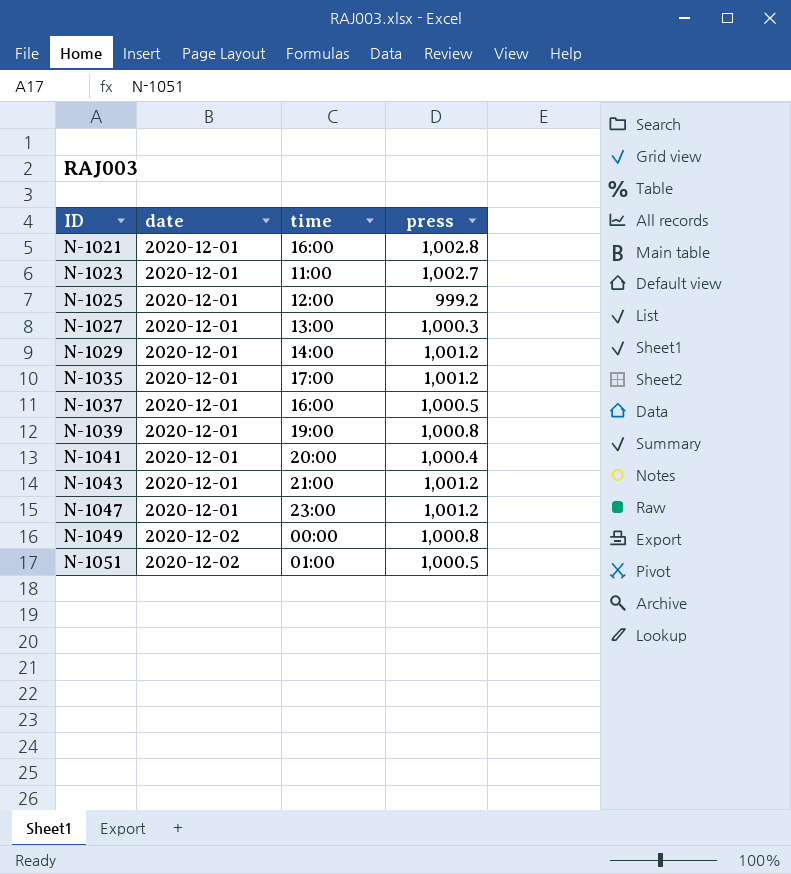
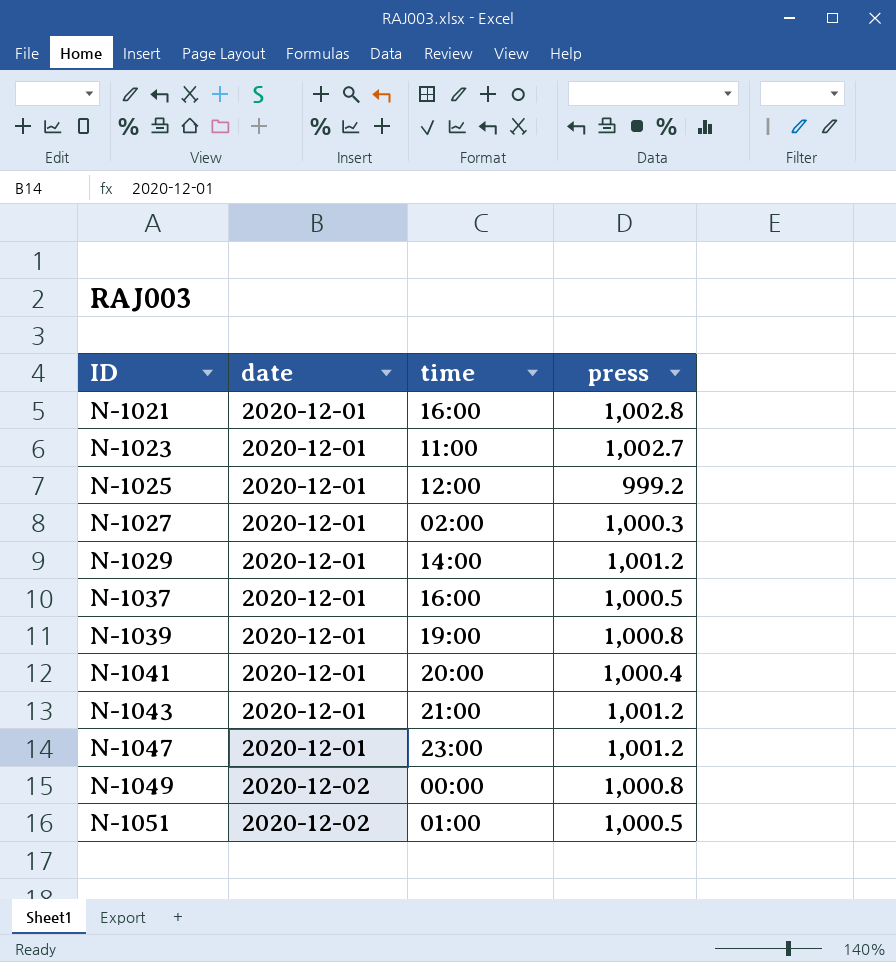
row N-1035: 2020-12-01 | 17:00 | 1,001.2 -> none
N-1027 | time: 13:00 -> 02:00

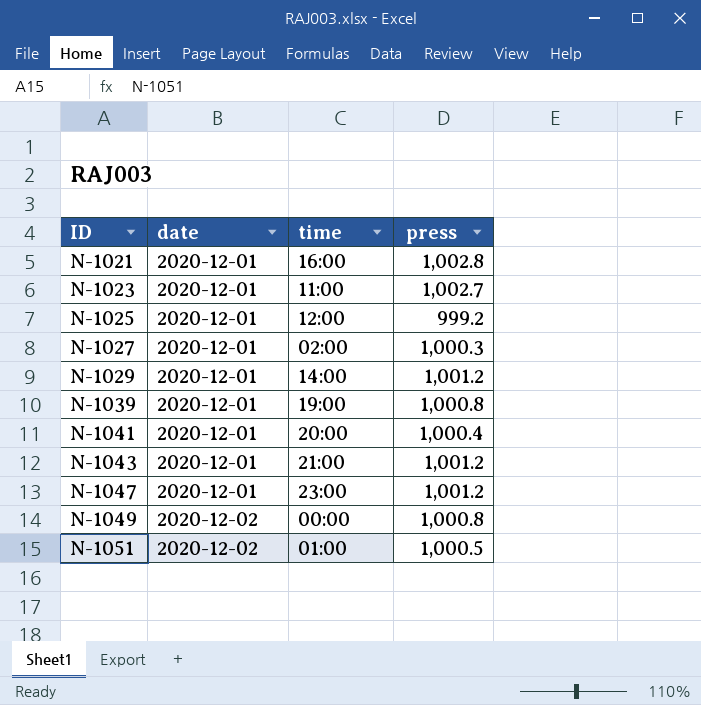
row N-1037: 2020-12-01 | 16:00 | 1,000.5 -> none

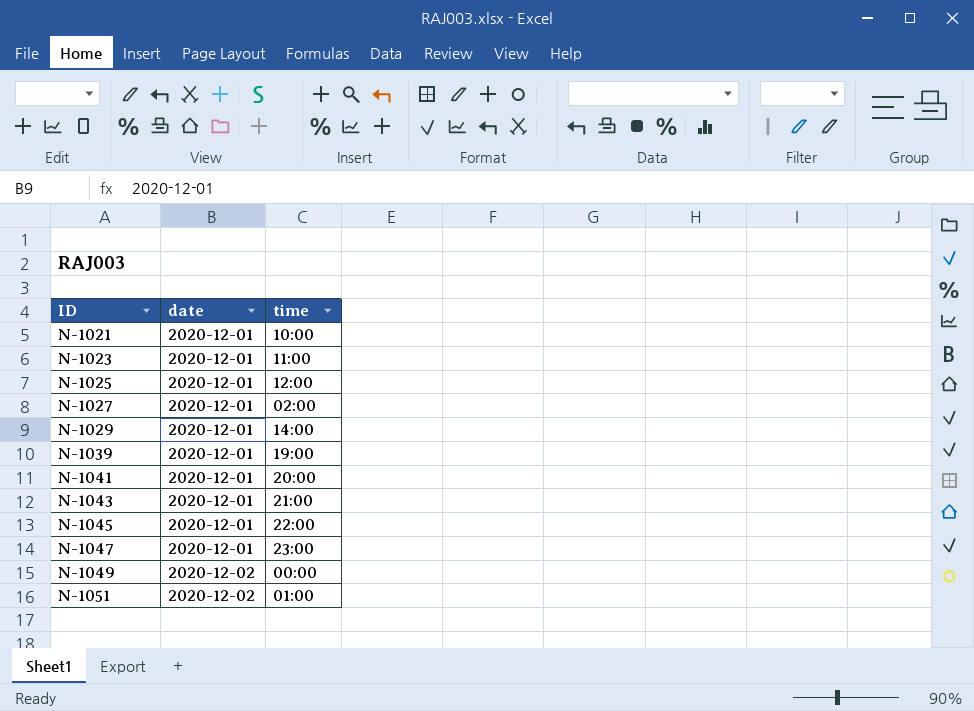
column press | position: 4 -> none
N-1021 | time: 16:00 -> 10:00
row N-1045: none -> 2020-12-01 | 22:00

